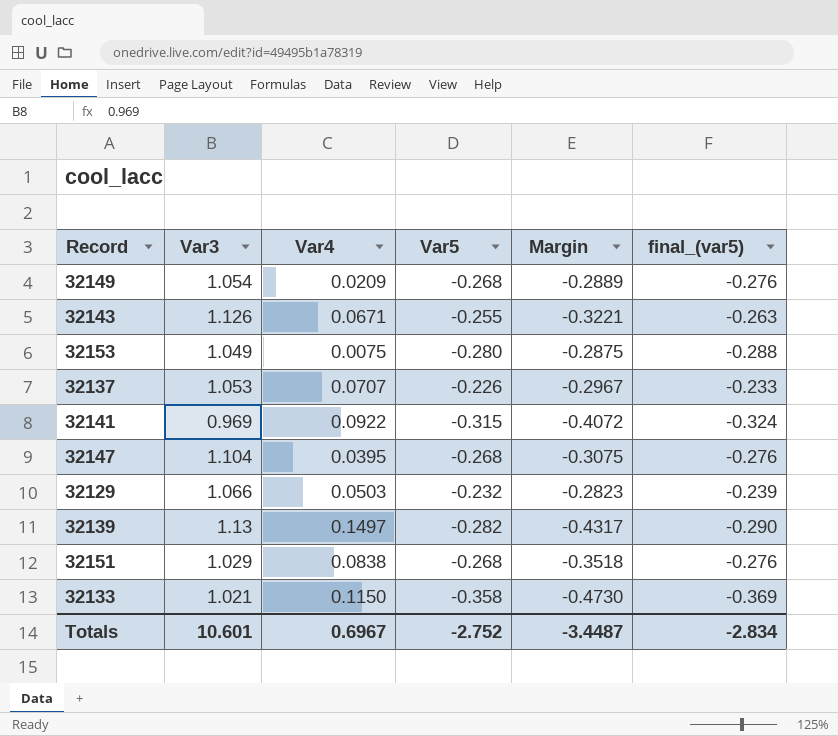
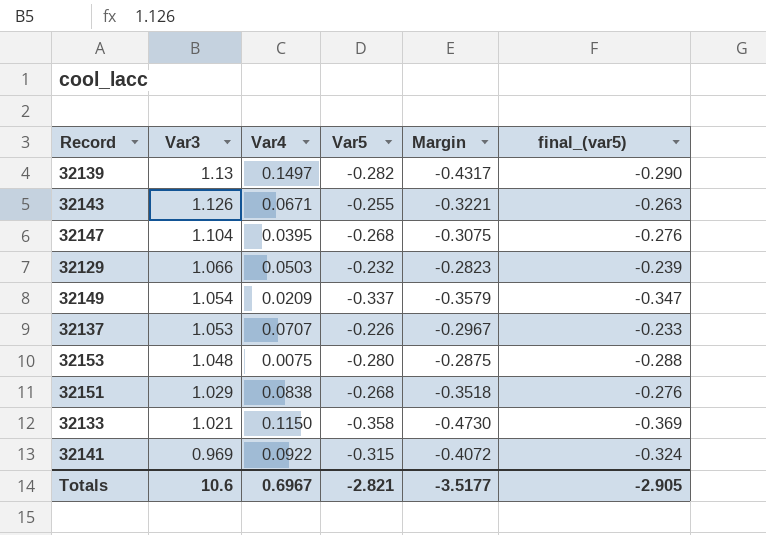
row order: none -> Var3 descending
32149 | Var5: -0.268 -> -0.337
32149 | Margin: -0.2889 -> -0.3579
32149 | final_(var5): -0.276 -> -0.347
32153 | Var3: 1.049 -> 1.048
Totals | Var3: 10.601 -> 10.6
Totals | Var5: -2.752 -> -2.821
Totals | Margin: -3.4487 -> -3.5177
Totals | final_(var5): -2.834 -> -2.905

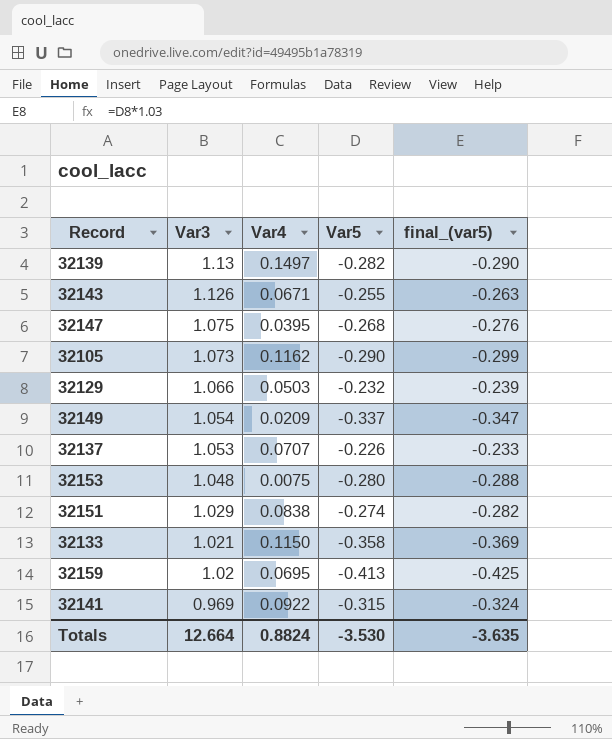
column Margin | formula: [Var5] - [Var4] -> none
32147 | Var3: 1.104 -> 1.075
row 32105: none -> 1.073 | 0.1162 | -0.290 | -0.299
32151 | Var5: -0.268 -> -0.274
32151 | final_(var5): -0.276 -> -0.282
row 32159: none -> 1.02 | 0.0695 | -0.413 | -0.425
Totals | Var3: 10.6 -> 12.664
Totals | Var4: 0.6967 -> 0.8824
Totals | Var5: -2.821 -> -3.530
Totals | final_(var5): -2.905 -> -3.635

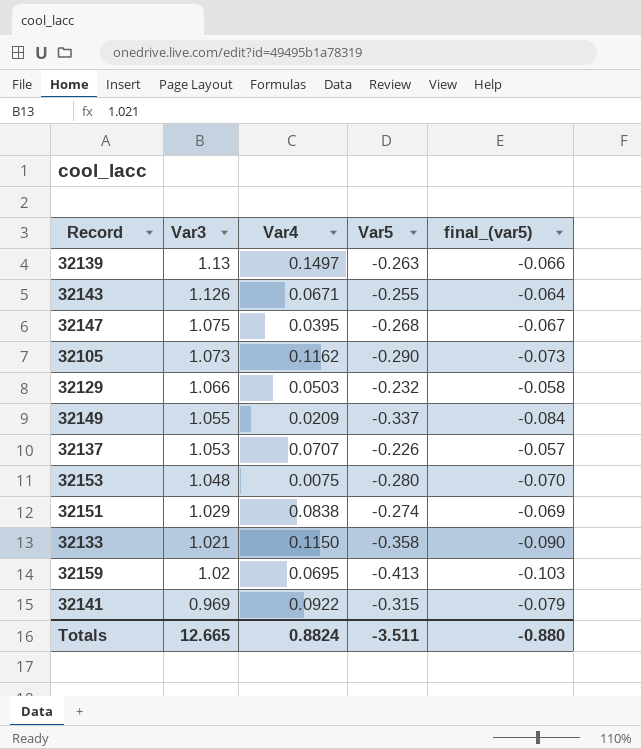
column final_(var5) | formula: [Var5] * 1.03 -> [Var5] * 0.25
32139 | Var5: -0.282 -> -0.263
32149 | Var3: 1.054 -> 1.055
Totals | Var3: 12.664 -> 12.665
Totals | Var5: -3.530 -> -3.511
Totals | final_(var5): -3.635 -> -0.880

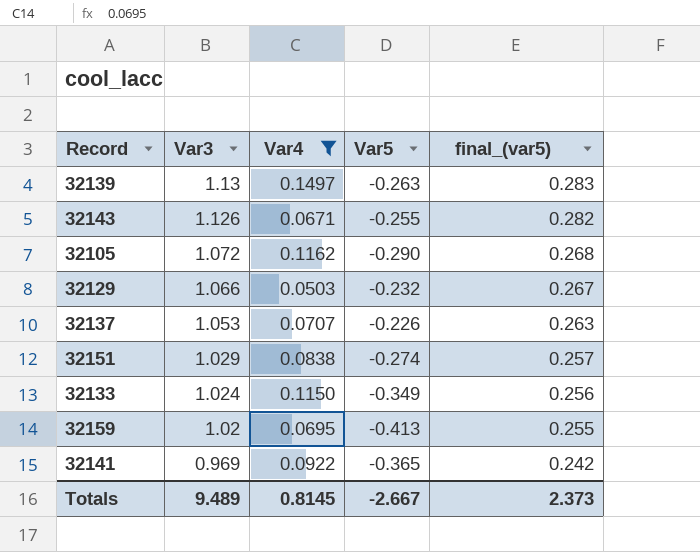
filter: none -> Var4 >= 0.0503
column final_(var5) | formula: [Var5] * 0.25 -> [Var3] * 0.25
32105 | Var3: 1.073 -> 1.072
32133 | Var3: 1.021 -> 1.024
32133 | Var5: -0.358 -> -0.349
32141 | Var5: -0.315 -> -0.365
Totals | Var3: 12.665 -> 9.489
Totals | Var4: 0.8824 -> 0.8145
Totals | Var5: -3.511 -> -2.667
Totals | final_(var5): -0.880 -> 2.373

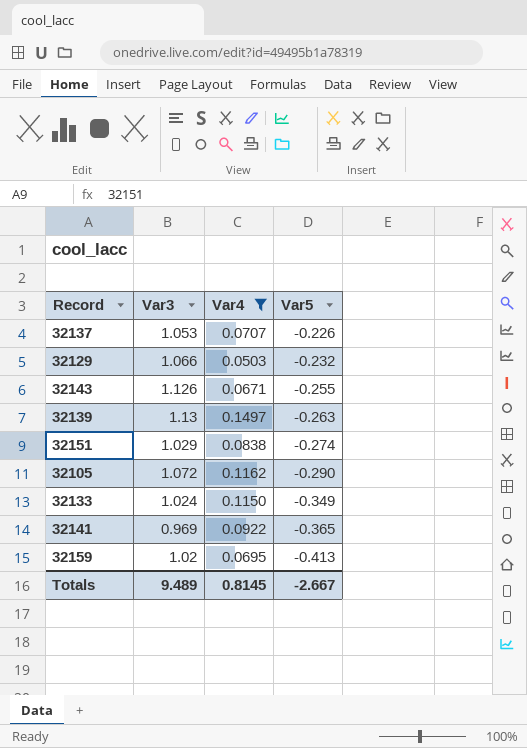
row order: Var3 descending -> Var5 descending
column final_(var5) | formula: [Var3] * 0.25 -> none

